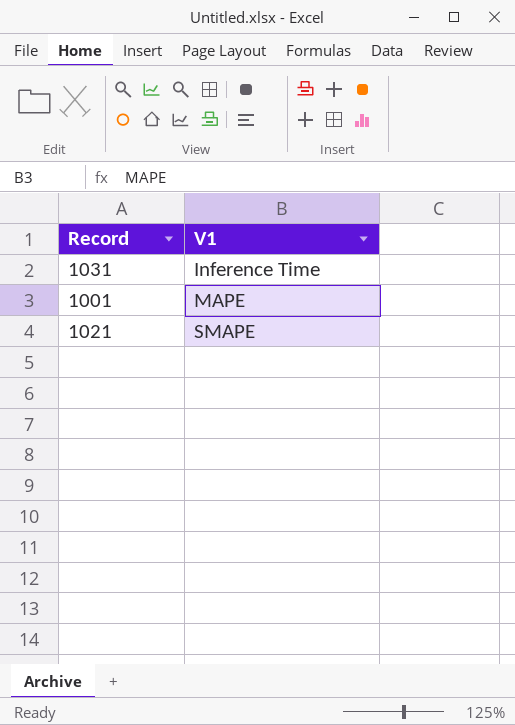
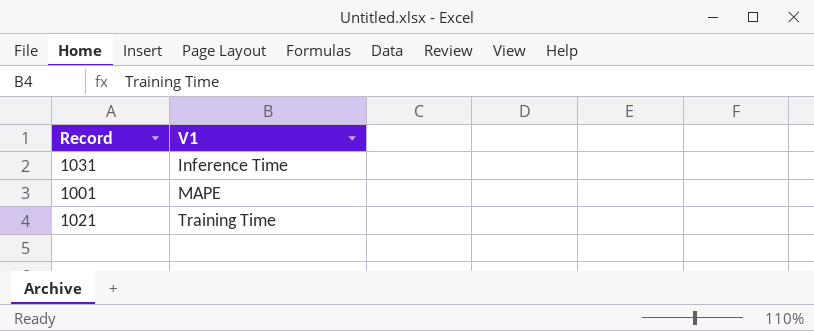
1021 | V1: SMAPE -> Training Time

